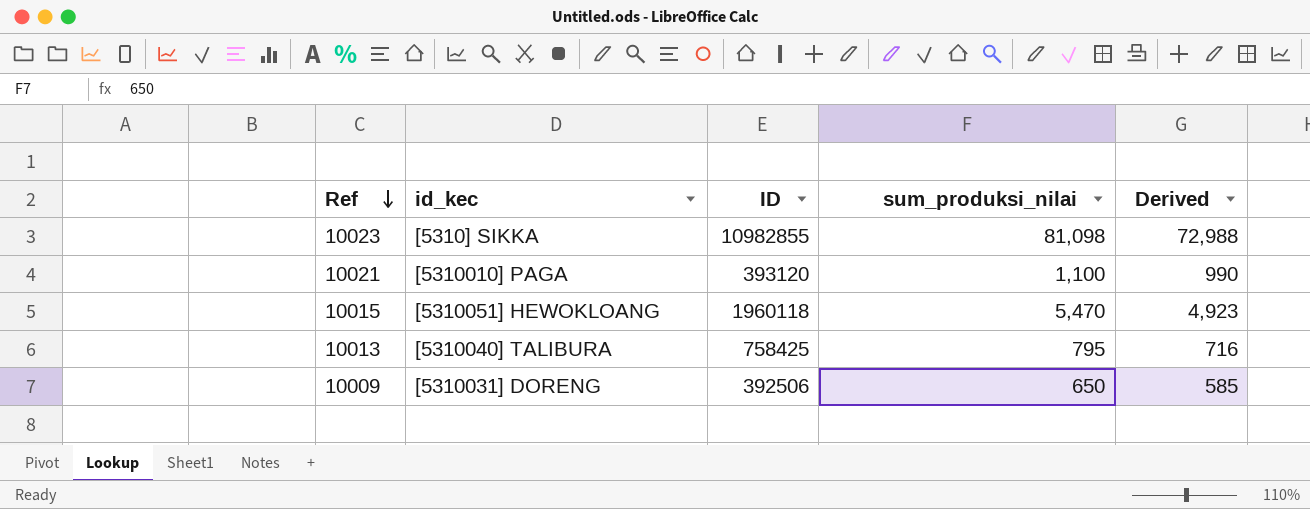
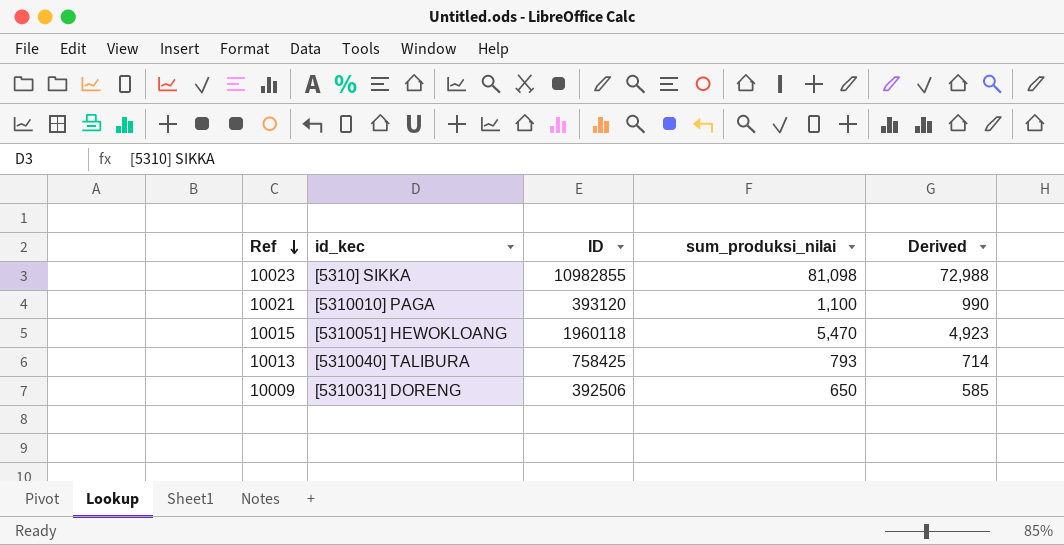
10013 | sum_produksi_nilai: 795 -> 793
10013 | Derived: 716 -> 714

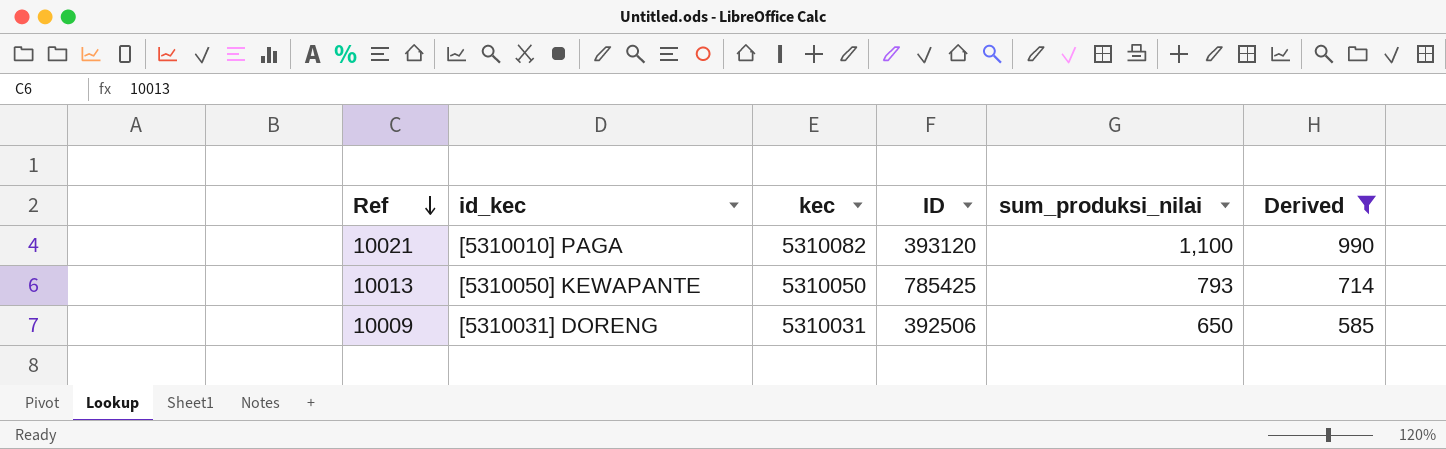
filter: none -> Derived <= 990
column kec | position: none -> 3
10013 | id_kec: [5310040] TALIBURA -> [5310050] KEWAPANTE
10013 | ID: 758425 -> 785425

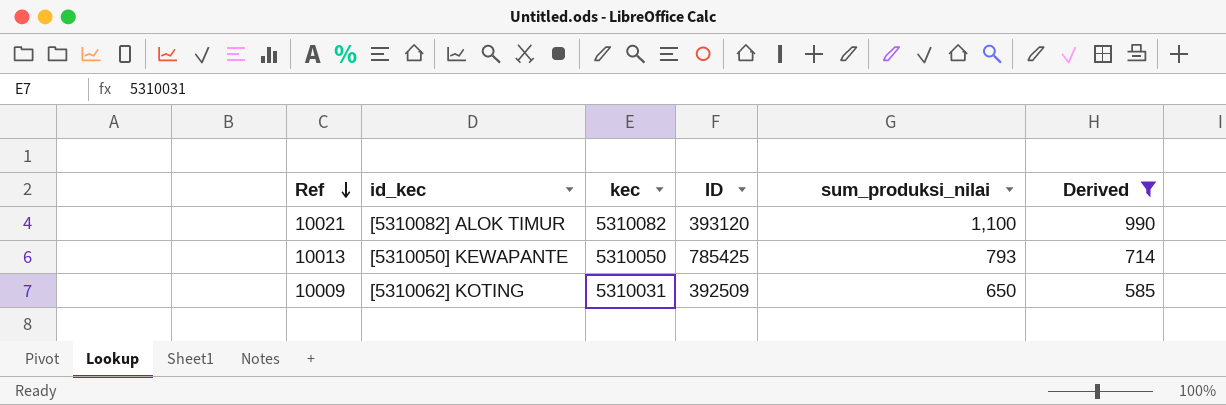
10021 | id_kec: [5310010] PAGA -> [5310082] ALOK TIMUR
10009 | id_kec: [5310031] DORENG -> [5310062] KOTING
10009 | ID: 392506 -> 392509

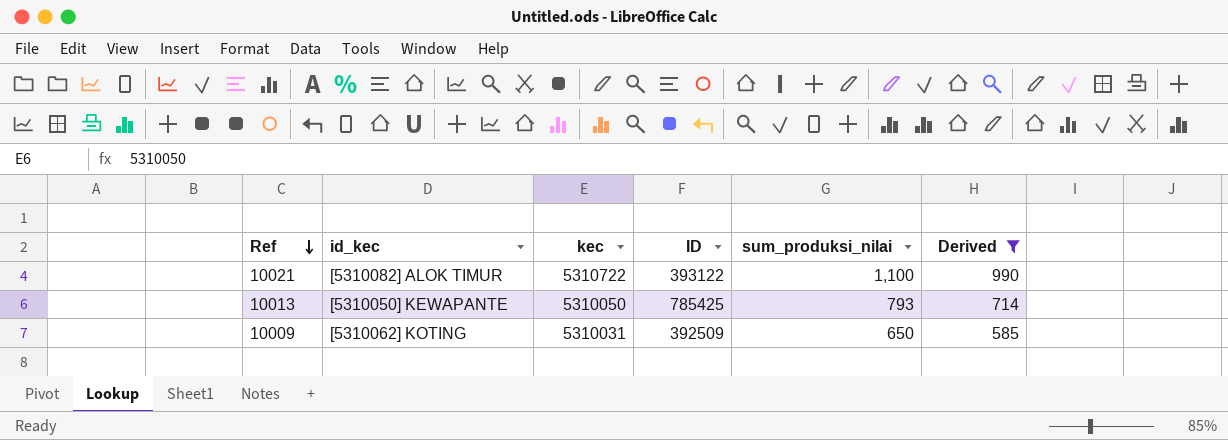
10021 | kec: 5310082 -> 5310722
10021 | ID: 393120 -> 393122

